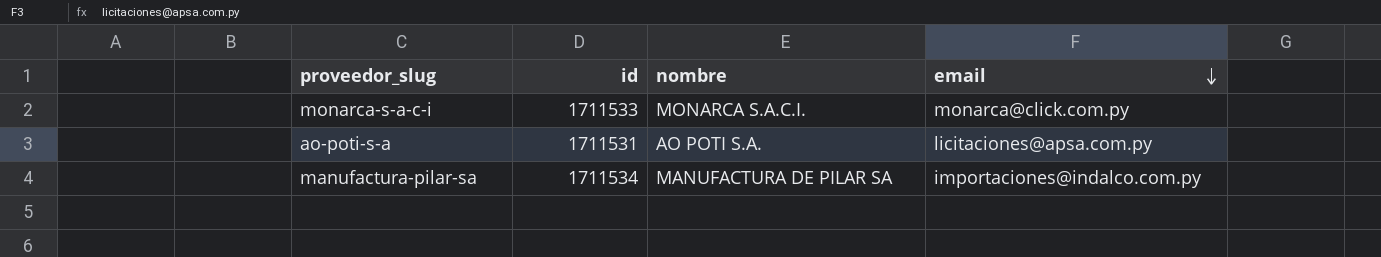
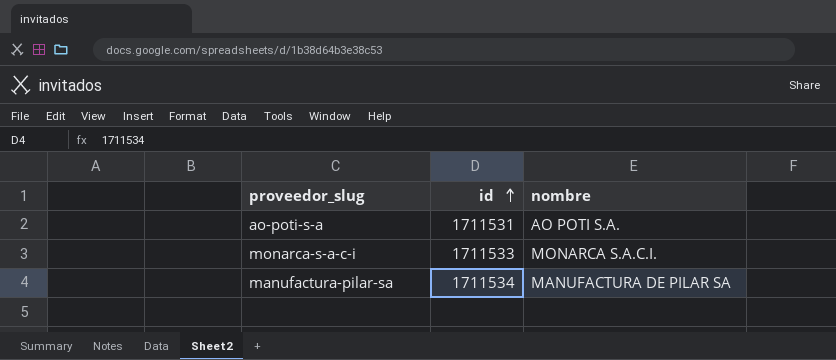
row order: email descending -> id ascending
column email | position: 4 -> none

